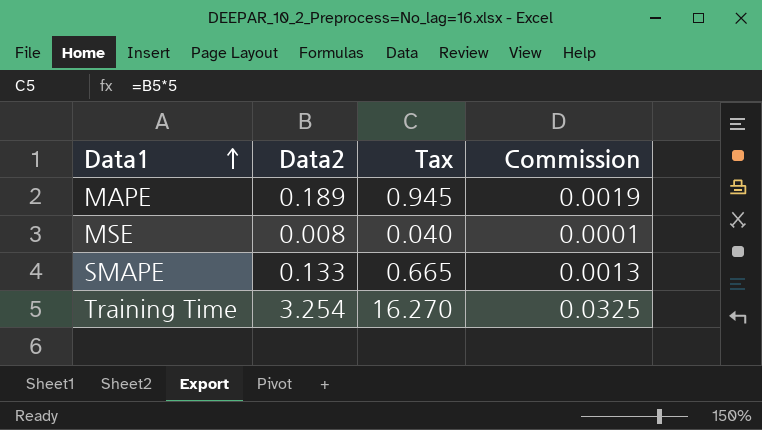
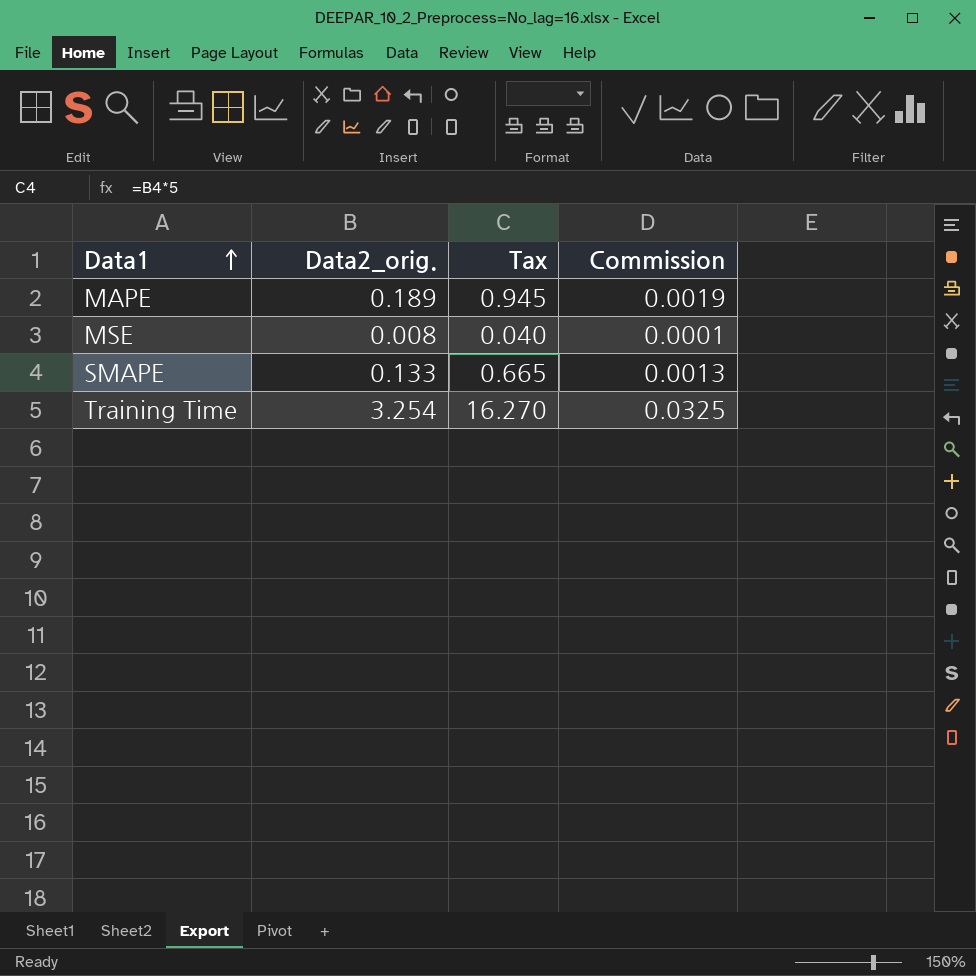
column name: Data2 -> Data2_orig.

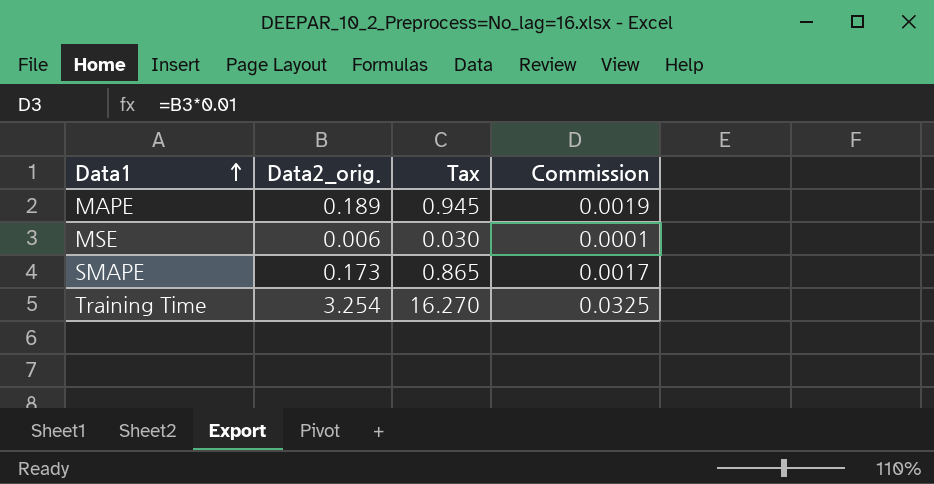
MSE | Data2_orig.: 0.008 -> 0.006
MSE | Tax: 0.040 -> 0.030
SMAPE | Data2_orig.: 0.133 -> 0.173
SMAPE | Tax: 0.665 -> 0.865
SMAPE | Commission: 0.0013 -> 0.0017

